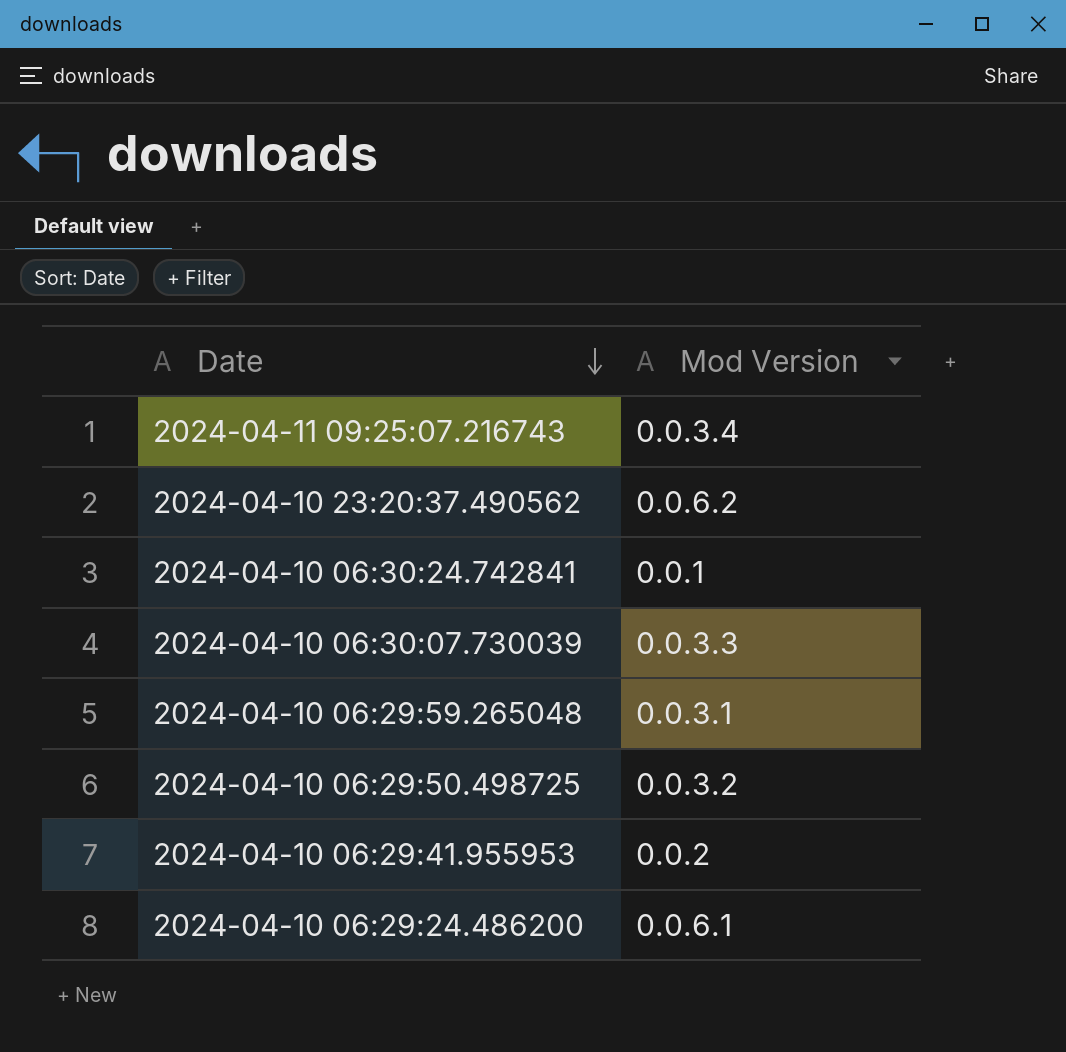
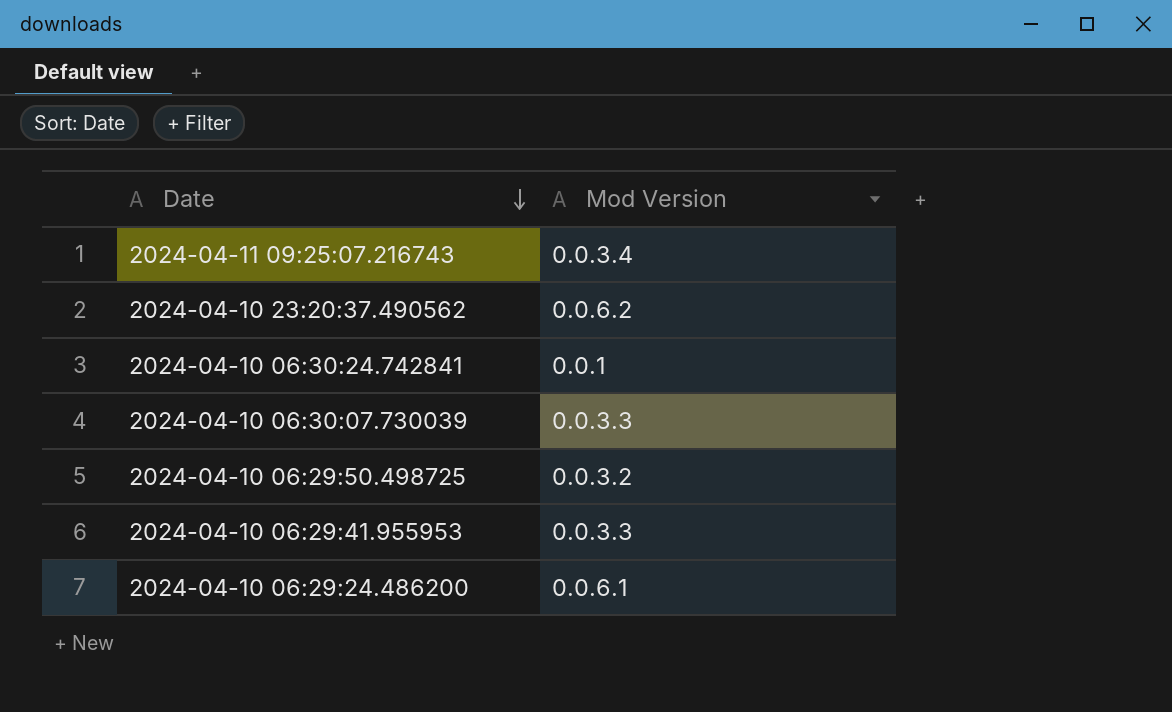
row 2024-04-10 06:29:59.265048: 0.0.3.1 -> none
2024-04-10 06:29:41.955953 | Mod Version: 0.0.2 -> 0.0.3.3

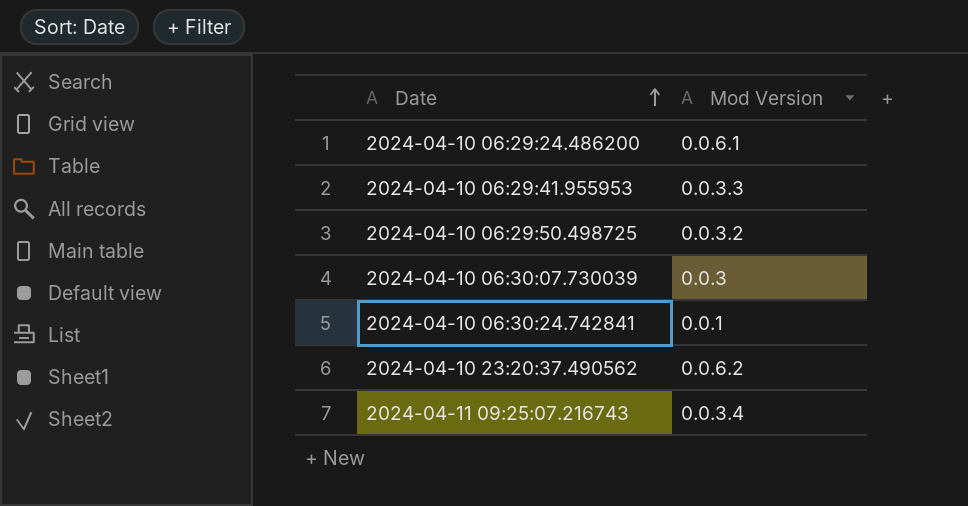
row order: Date descending -> Date ascending
2024-04-10 06:30:07.730039 | Mod Version: 0.0.3.3 -> 0.0.3

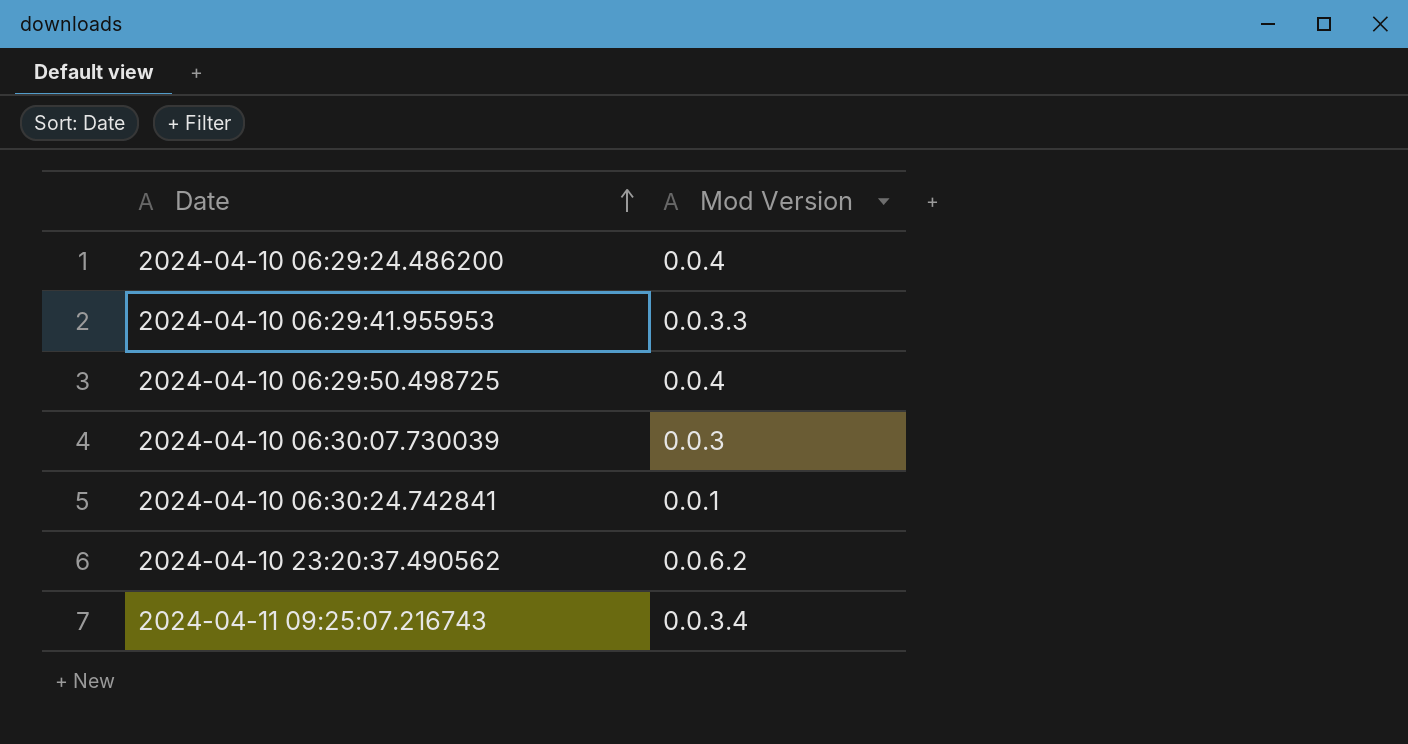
2024-04-10 06:29:24.486200 | Mod Version: 0.0.6.1 -> 0.0.4
2024-04-10 06:29:50.498725 | Mod Version: 0.0.3.2 -> 0.0.4

